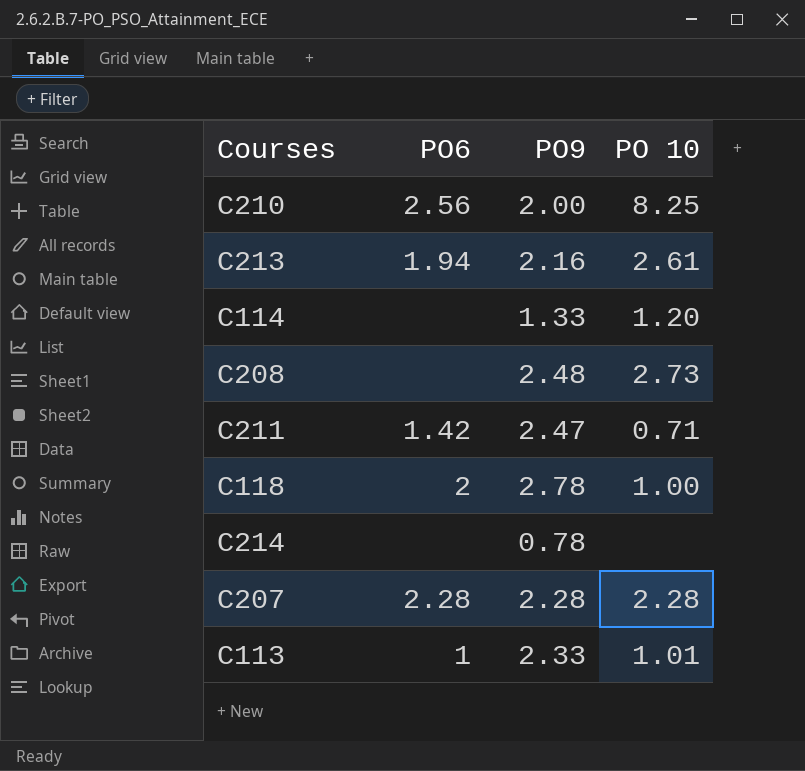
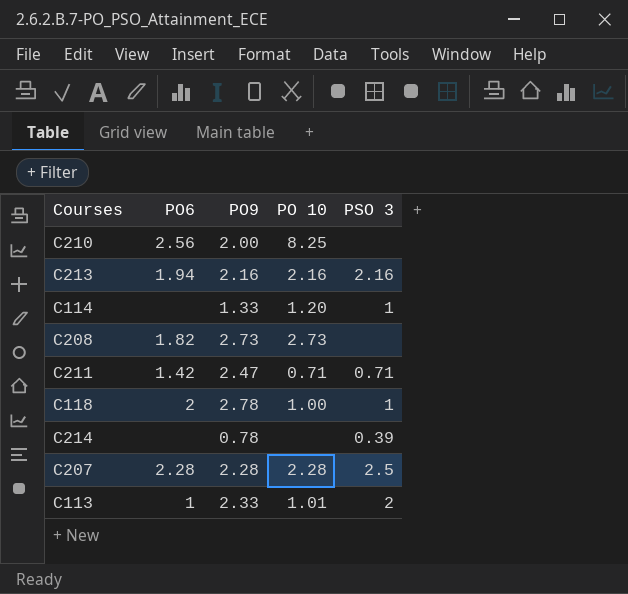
column PSO 3 | position: none -> 5
C213 | PO 10: 2.61 -> 2.16
C208 | PO6: none -> 1.82
C208 | PO9: 2.48 -> 2.73

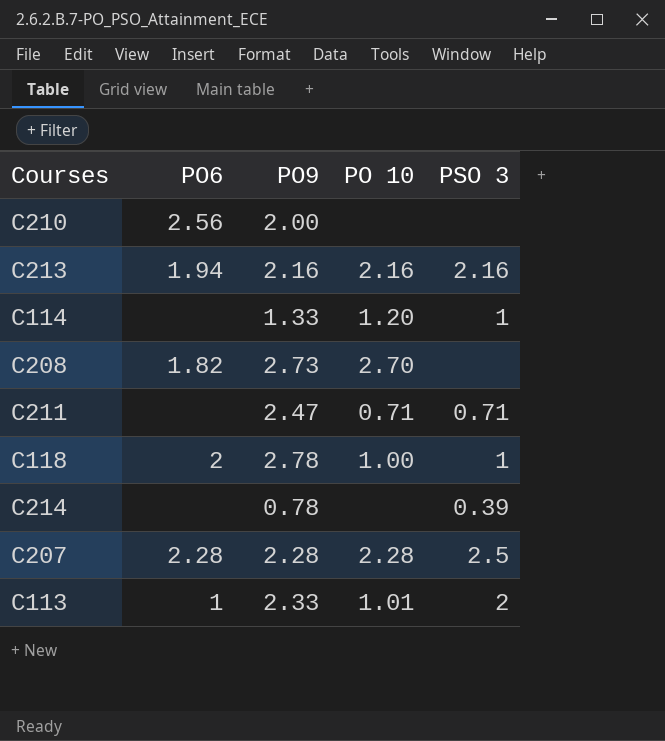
C210 | PO 10: 8.25 -> none
C208 | PO 10: 2.73 -> 2.70
C211 | PO6: 1.42 -> none

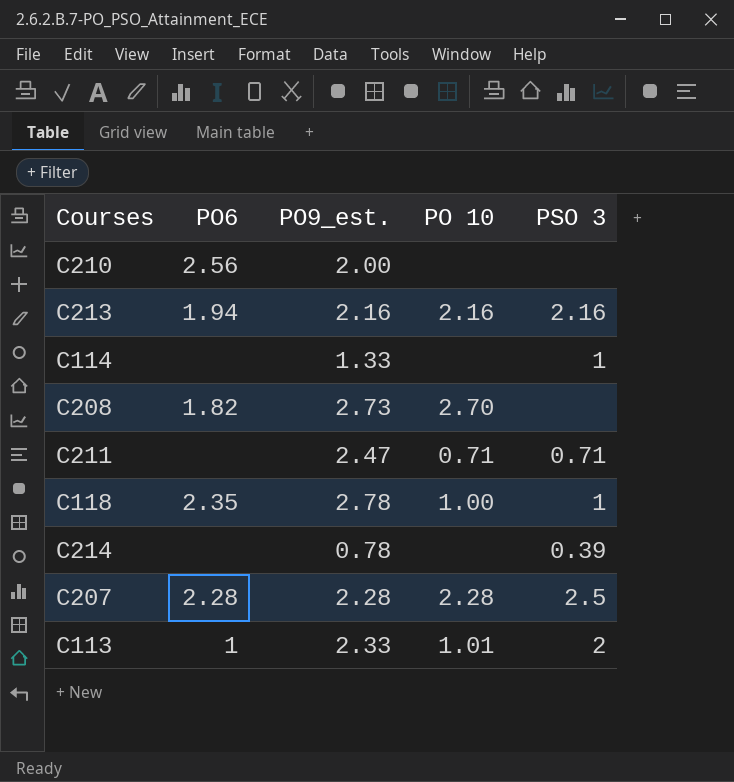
column name: PO9 -> PO9_est.
C114 | PO 10: 1.20 -> none
C118 | PO6: 2 -> 2.35

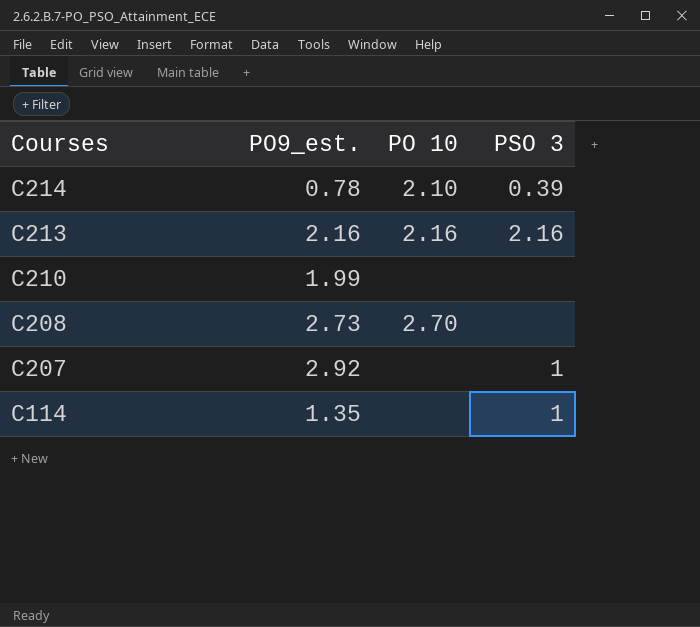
row order: none -> Courses descending
column PO6 | position: 2 -> none
row C211: none | 2.47 | 0.71 | 0.71 -> none
row C118: 2.35 | 2.78 | 1.00 | 1 -> none
row C113: 1 | 2.33 | 1.01 | 2 -> none
C214 | PO 10: none -> 2.10
C210 | PO9_est.: 2.00 -> 1.99
C207 | PO9_est.: 2.28 -> 2.92
C207 | PO 10: 2.28 -> none
C207 | PSO 3: 2.5 -> 1
C114 | PO9_est.: 1.33 -> 1.35

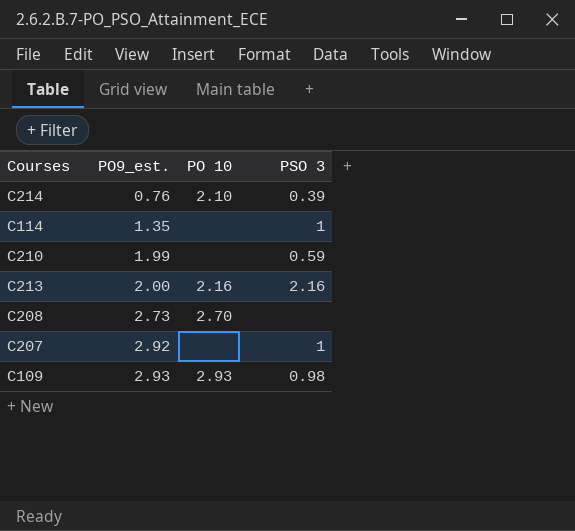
row order: Courses descending -> PO9_est. ascending
C214 | PO9_est.: 0.78 -> 0.76
C210 | PSO 3: none -> 0.59
C213 | PO9_est.: 2.16 -> 2.00
row C109: none -> 2.93 | 2.93 | 0.98

